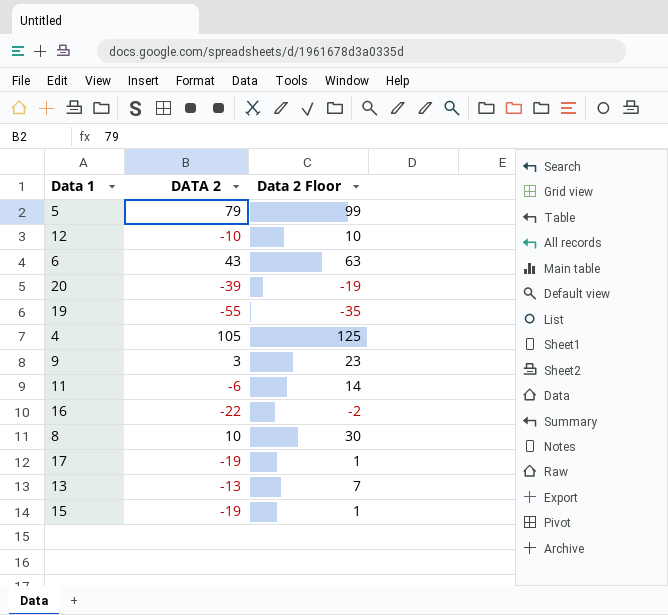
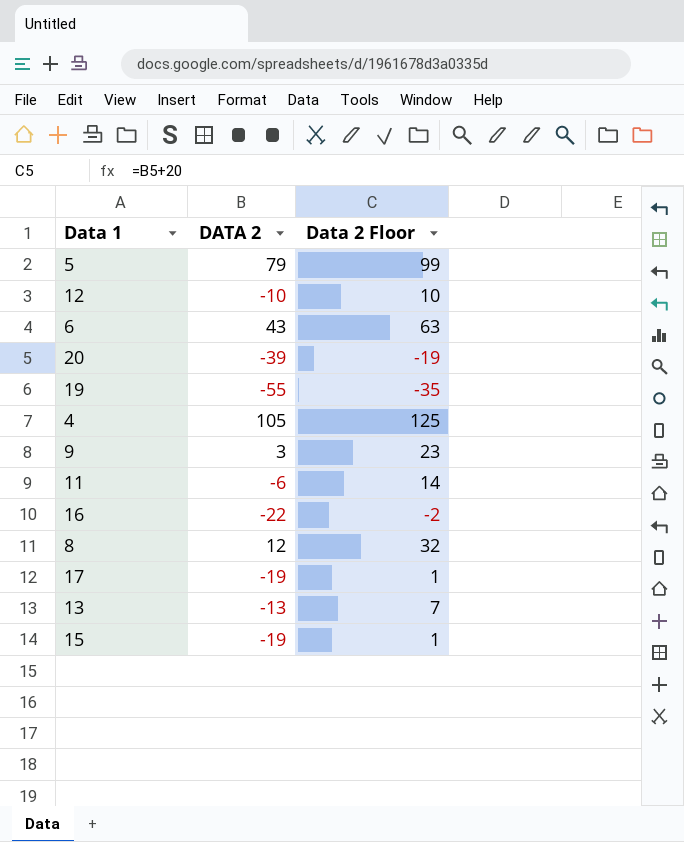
8 | DATA 2: 10 -> 12
8 | Data 2 Floor: 30 -> 32

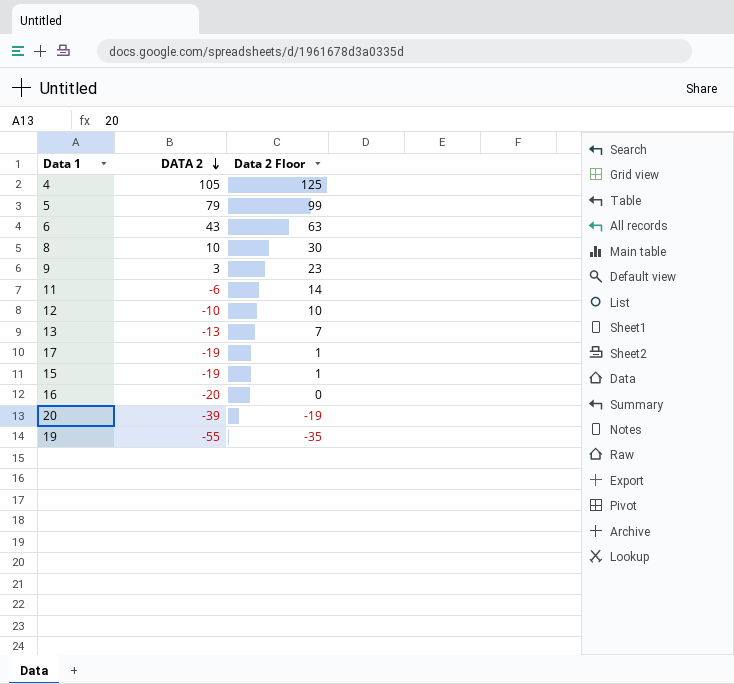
row order: none -> DATA 2 descending
8 | DATA 2: 12 -> 10
8 | Data 2 Floor: 32 -> 30
16 | DATA 2: -22 -> -20
16 | Data 2 Floor: -2 -> 0

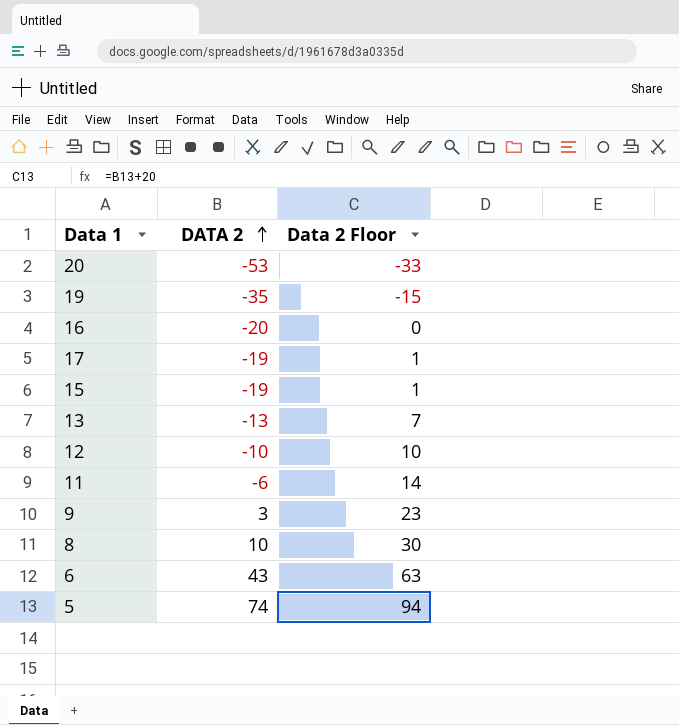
row order: DATA 2 descending -> DATA 2 ascending
row 4: 105 | 125 -> none
20 | DATA 2: -39 -> -53
20 | Data 2 Floor: -19 -> -33
19 | DATA 2: -55 -> -35
19 | Data 2 Floor: -35 -> -15
5 | DATA 2: 79 -> 74
5 | Data 2 Floor: 99 -> 94

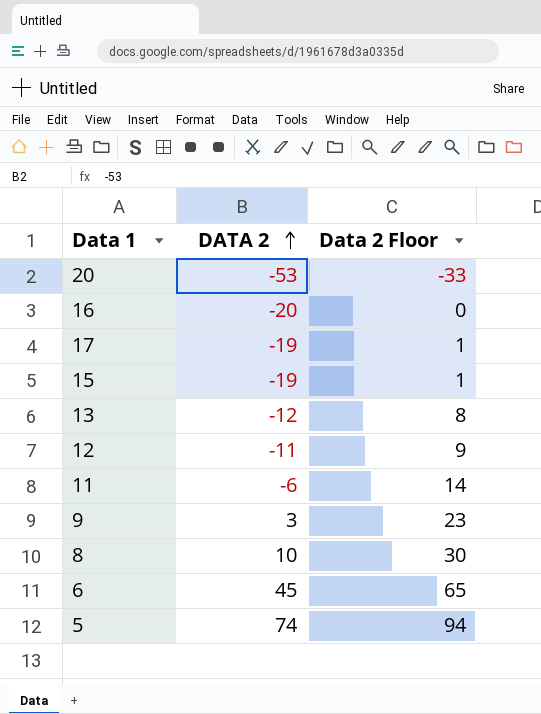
row 19: -35 | -15 -> none
13 | DATA 2: -13 -> -12
13 | Data 2 Floor: 7 -> 8
12 | DATA 2: -10 -> -11
12 | Data 2 Floor: 10 -> 9
6 | DATA 2: 43 -> 45
6 | Data 2 Floor: 63 -> 65

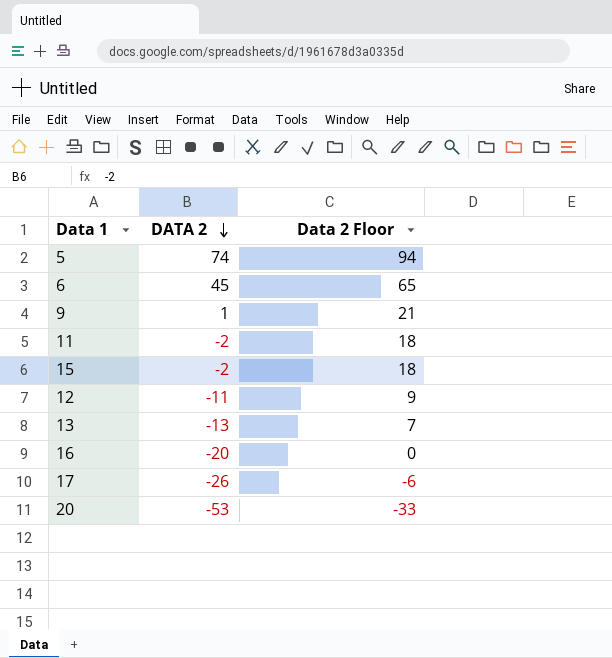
row order: DATA 2 ascending -> DATA 2 descending
row 8: 10 | 30 -> none
9 | DATA 2: 3 -> 1
9 | Data 2 Floor: 23 -> 21
11 | DATA 2: -6 -> -2
11 | Data 2 Floor: 14 -> 18
15 | DATA 2: -19 -> -2
15 | Data 2 Floor: 1 -> 18
13 | DATA 2: -12 -> -13
13 | Data 2 Floor: 8 -> 7
17 | DATA 2: -19 -> -26
17 | Data 2 Floor: 1 -> -6

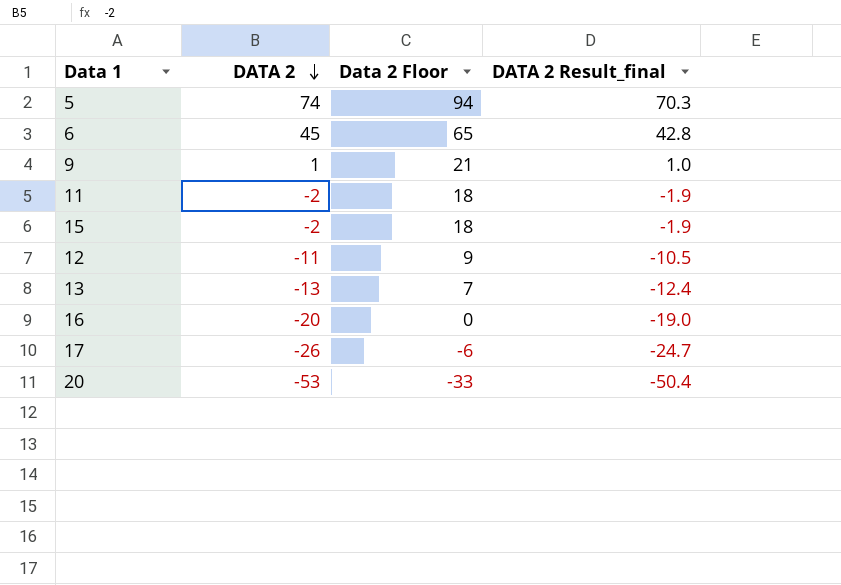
column DATA 2 Result_final | formula: none -> [DATA 2] * 0.95

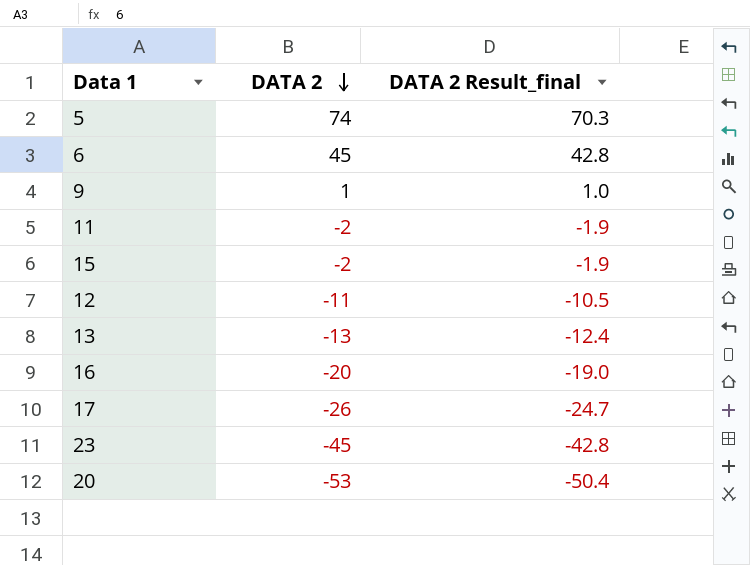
column Data 2 Floor | formula: [DATA 2] + 20 -> none
row 23: none -> -45 | -42.8

